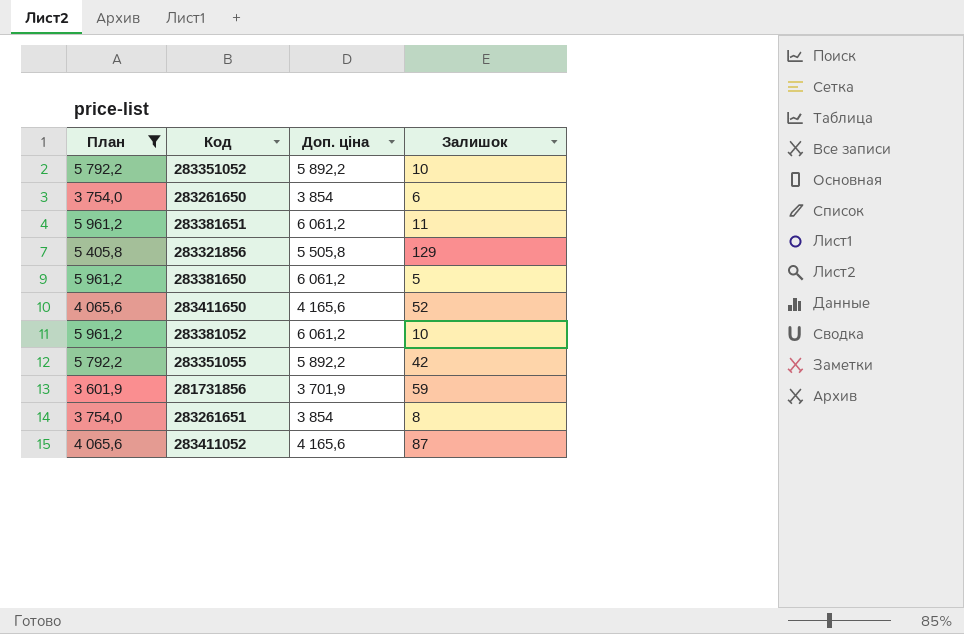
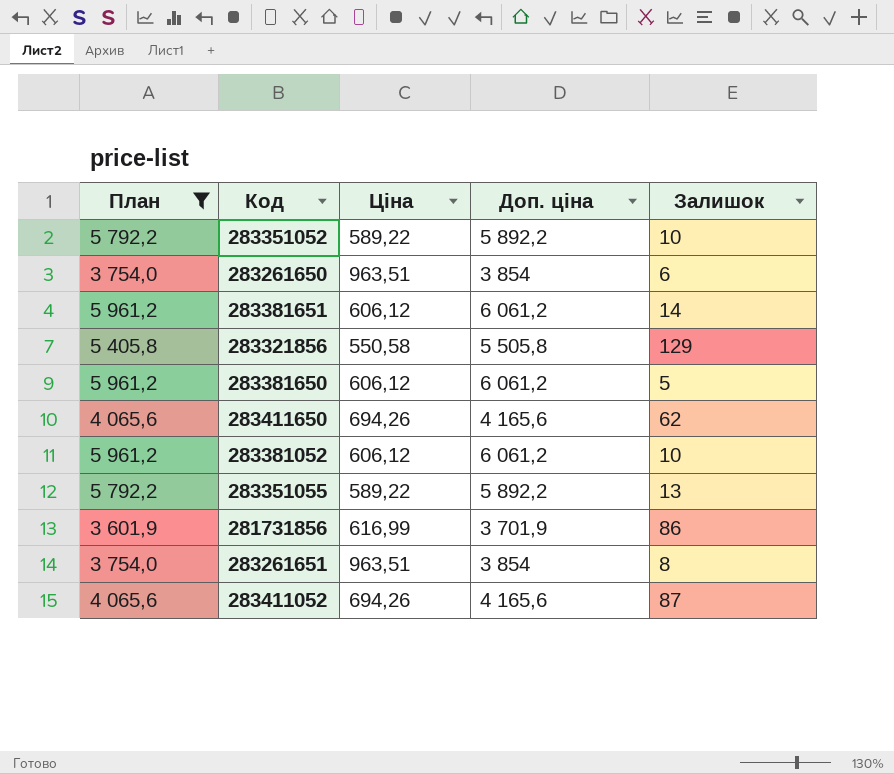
column Ціна | position: none -> 3
283381651 | Залишок: 11 -> 14
283411650 | Залишок: 52 -> 62
283351055 | Залишок: 42 -> 13
281731856 | Залишок: 59 -> 86

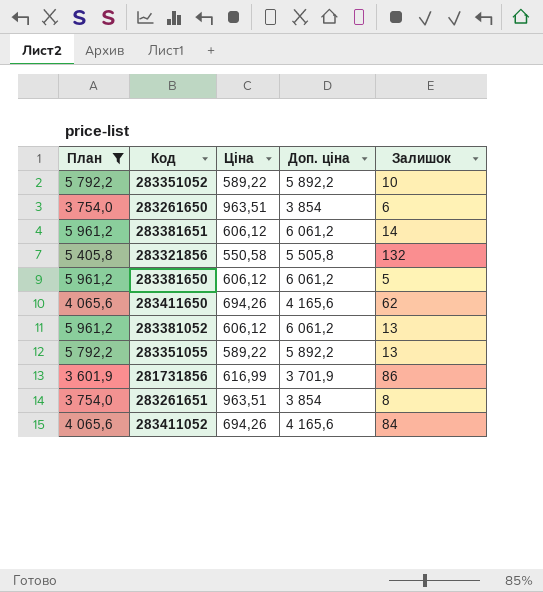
283321856 | Залишок: 129 -> 132
283381052 | Залишок: 10 -> 13
283411052 | Залишок: 87 -> 84

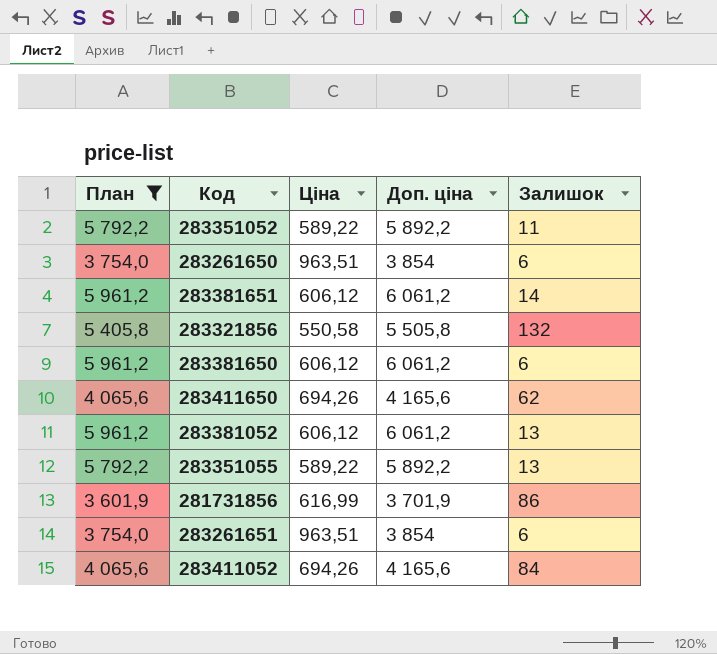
283351052 | Залишок: 10 -> 11
283381650 | Залишок: 5 -> 6
283261651 | Залишок: 8 -> 6

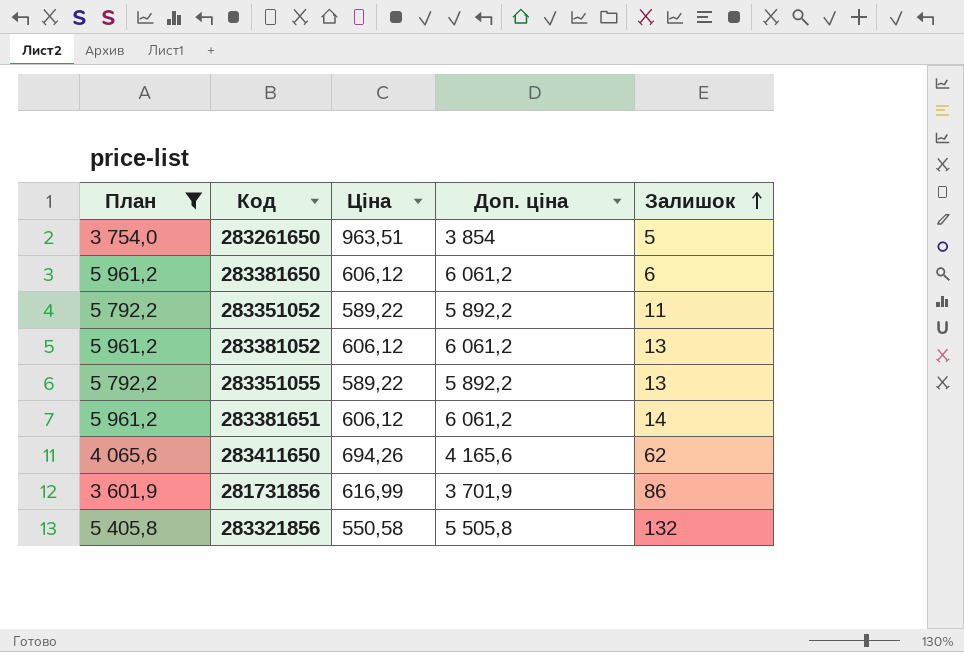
row order: none -> Залишок ascending
row 283261651: 3 754,0 | 963,51 | 3 854 | 6 -> none
row 283411052: 4 065,6 | 694,26 | 4 165,6 | 84 -> none
283261650 | Залишок: 6 -> 5

